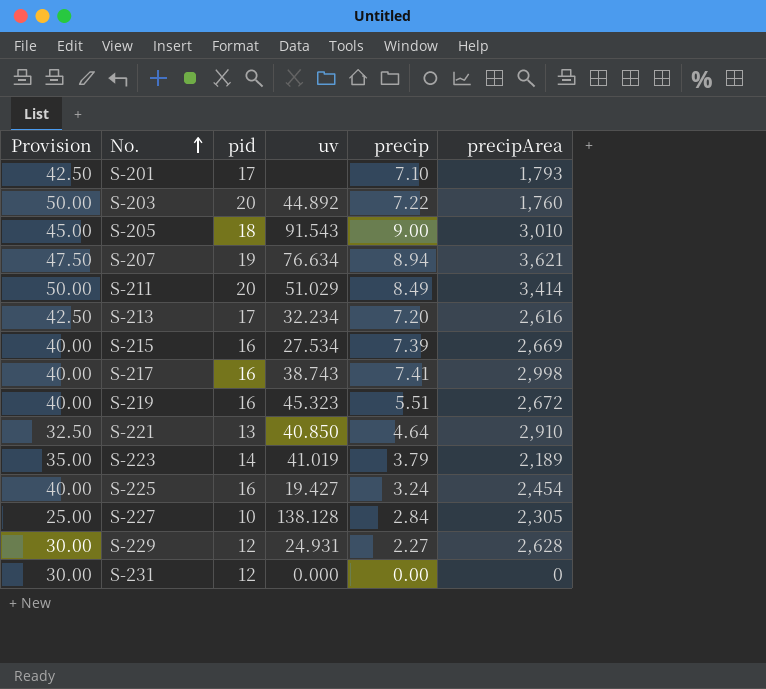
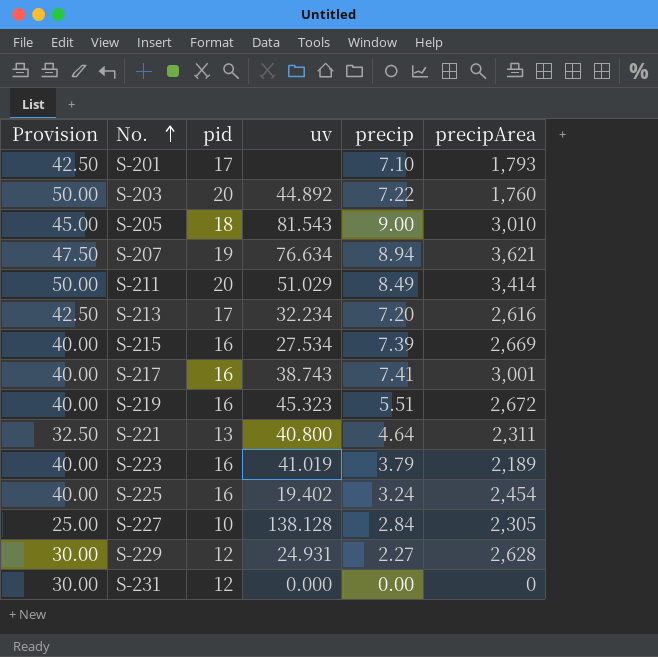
S-205 | uv: 91.543 -> 81.543
S-217 | precipArea: 2,998 -> 3,001
S-221 | uv: 40.850 -> 40.800
S-221 | precipArea: 2,910 -> 2,311
S-223 | Provision: 35.00 -> 40.00
S-223 | pid: 14 -> 16
S-225 | uv: 19.427 -> 19.402

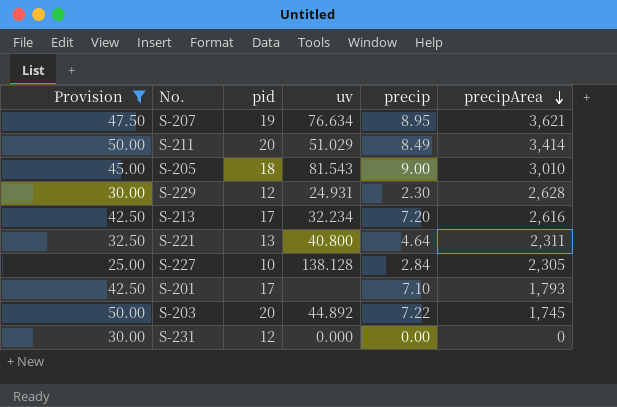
filter: none -> Provision != 40.00
row order: No. ascending -> precipArea descending
S-207 | precip: 8.94 -> 8.95
S-229 | precip: 2.27 -> 2.30
S-203 | precipArea: 1,760 -> 1,745

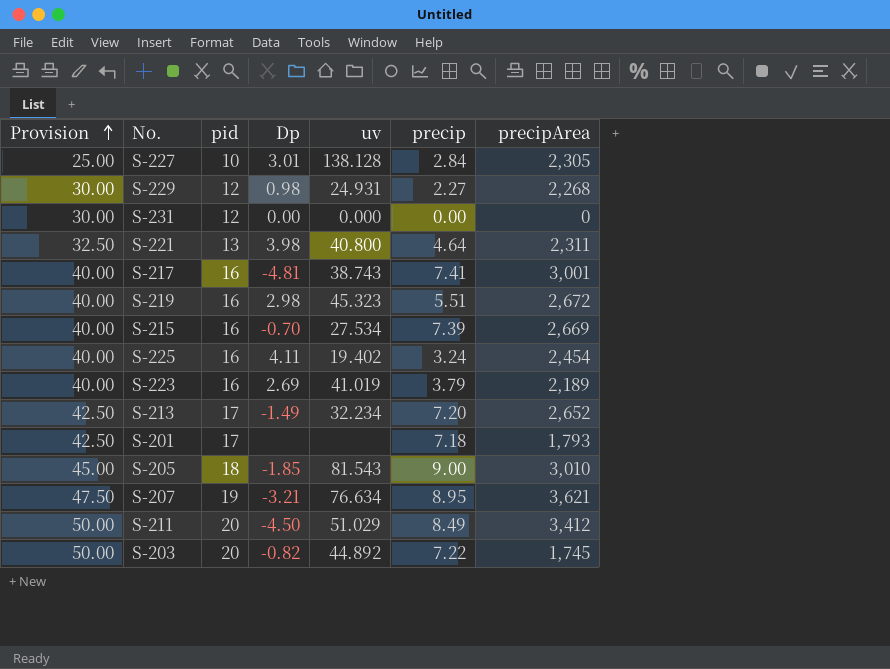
filter: Provision != 40.00 -> none
row order: precipArea descending -> Provision ascending
column Dp | position: none -> 4
S-229 | precip: 2.30 -> 2.27
S-229 | precipArea: 2,628 -> 2,268
S-213 | precipArea: 2,616 -> 2,652
S-201 | precip: 7.10 -> 7.18
S-211 | precipArea: 3,414 -> 3,412

